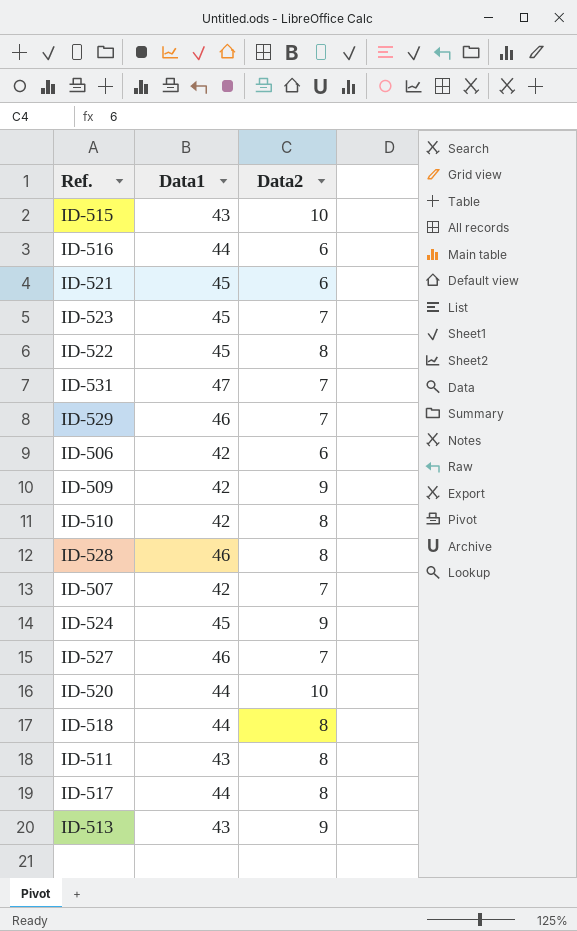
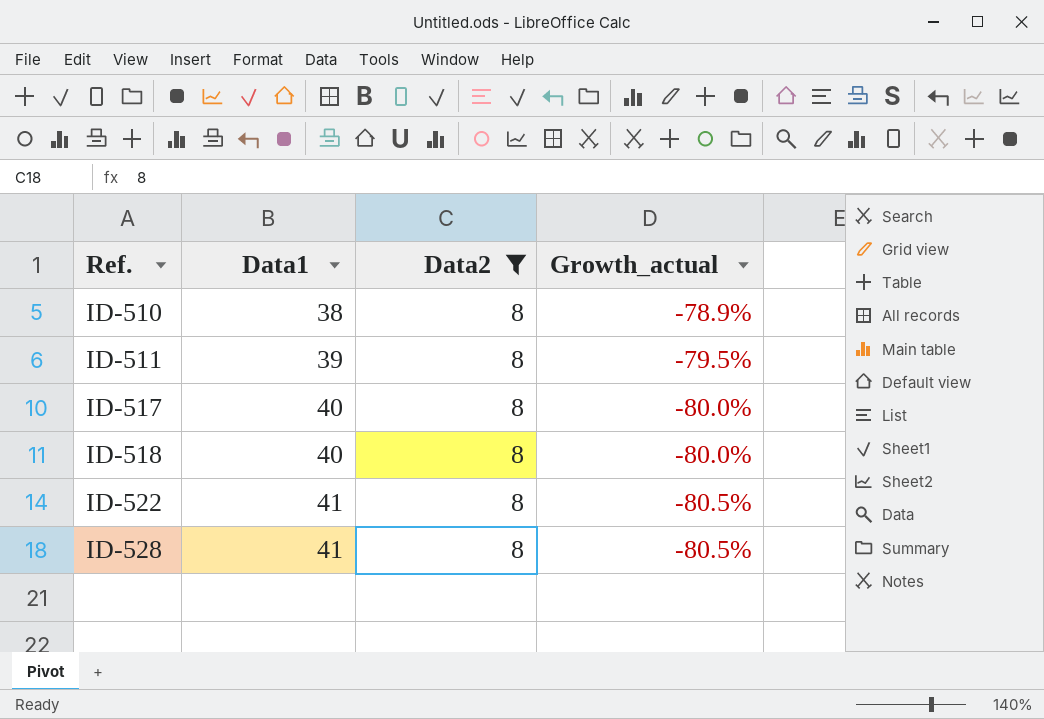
filter: none -> Data2 = 8
row order: none -> Ref. ascending
column Growth_actual | formula: none -> ([Data2] - [Data1]) / [Data1]
ID-510 | Data1: 42 -> 38
ID-511 | Data1: 43 -> 39
ID-517 | Data1: 44 -> 40
ID-518 | Data1: 44 -> 40
ID-522 | Data1: 45 -> 41
ID-528 | Data1: 46 -> 41

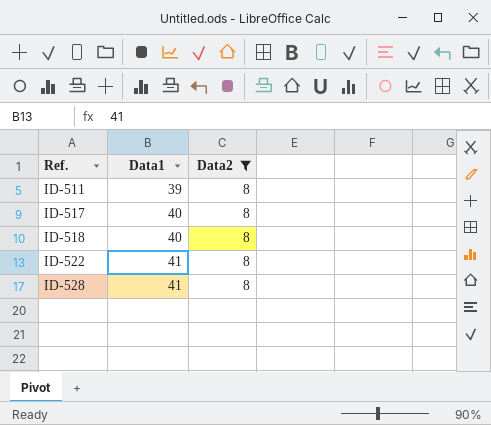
column Growth_actual | formula: ([Data2] - [Data1]) / [Data1] -> none
row ID-510: 38 | 8 | -78.9% -> none

